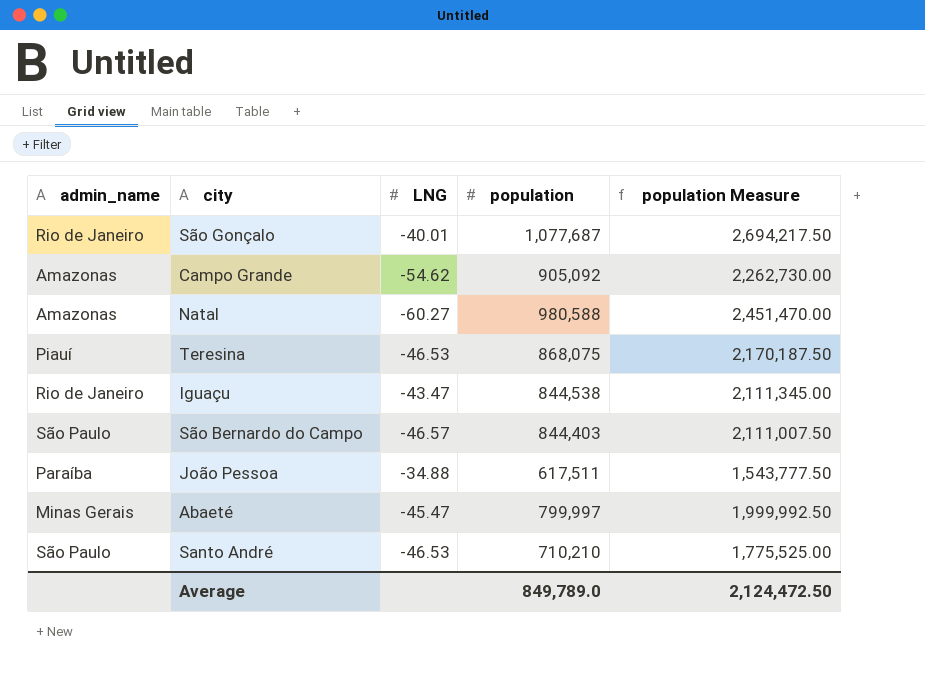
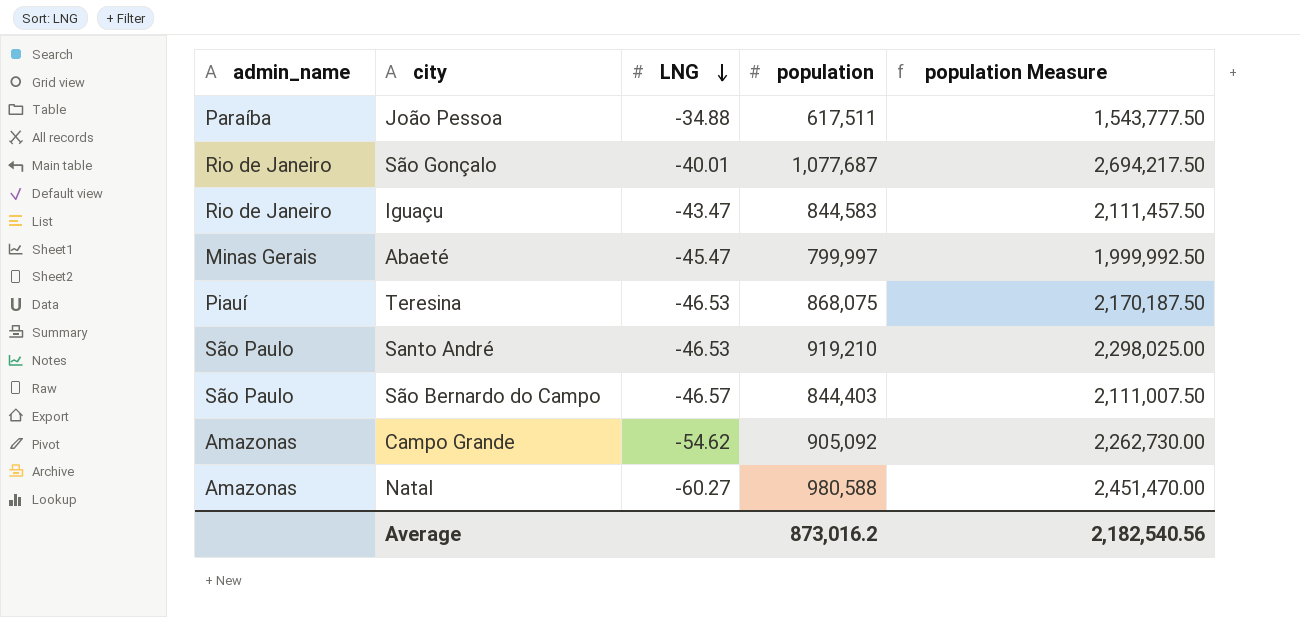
row order: none -> LNG descending
Iguaçu | population: 844,538 -> 844,583
Iguaçu | population Measure: 2,111,345.00 -> 2,111,457.50
Santo André | population: 710,210 -> 919,210
Santo André | population Measure: 1,775,525.00 -> 2,298,025.00
Average | population: 849,789.0 -> 873,016.2
Average | population Measure: 2,124,472.50 -> 2,182,540.56

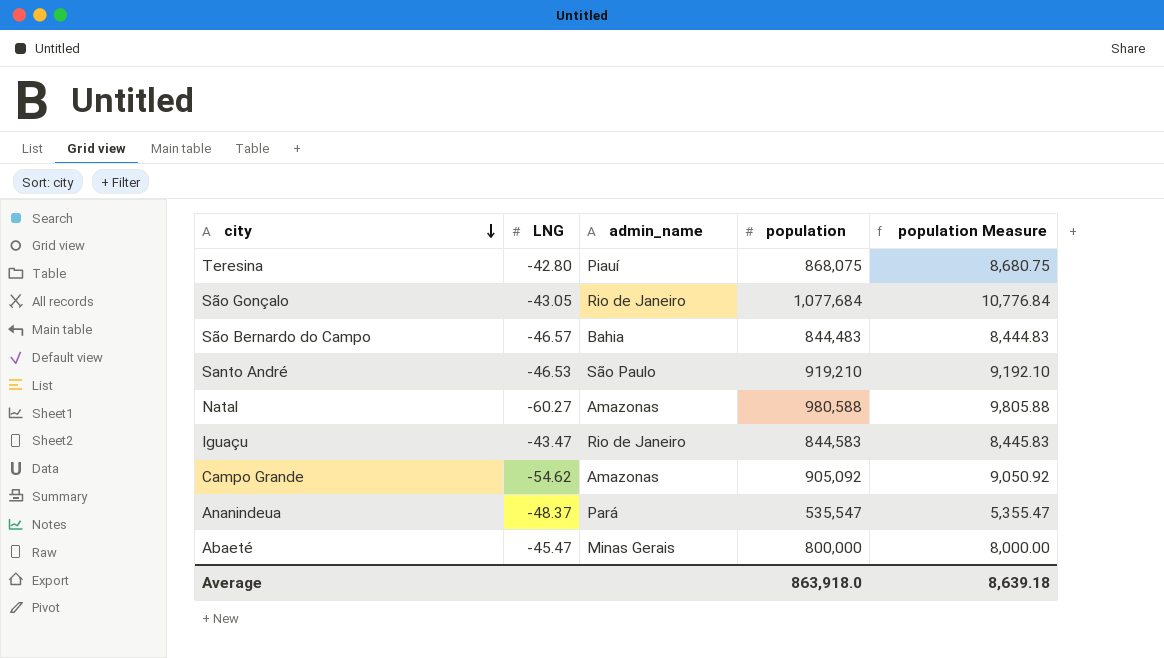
row order: LNG descending -> city descending
column admin_name | position: 1 -> 3
column population Measure | formula: [population] * 2.5 -> [population] * 0.01
row João Pessoa: Paraíba | -34.88 | 617,511 | 1,543,777.50 -> none
Teresina | LNG: -46.53 -> -42.80
São Gonçalo | LNG: -40.01 -> -43.05
São Gonçalo | population: 1,077,687 -> 1,077,684
São Bernardo do Campo | admin_name: São Paulo -> Bahia
São Bernardo do Campo | population: 844,403 -> 844,483
row Ananindeua: none -> -48.37 | Pará | 535,547 | 5,355.47
Abaeté | population: 799,997 -> 800,000
Average | population: 873,016.2 -> 863,918.0
Average | population Measure: 2,182,540.56 -> 8,639.18

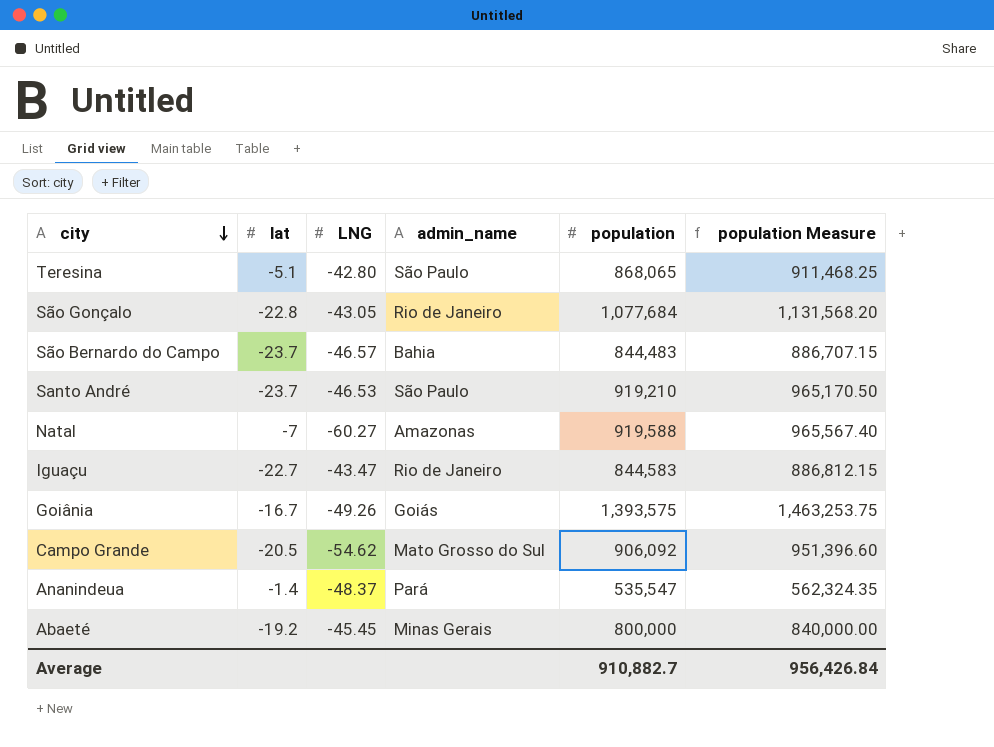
column lat | position: none -> 2
column population Measure | formula: [population] * 0.01 -> [population] * 1.05
Teresina | admin_name: Piauí -> São Paulo
Teresina | population: 868,075 -> 868,065
Natal | population: 980,588 -> 919,588
row Goiânia: none -> -16.7 | -49.26 | Goiás | 1,393,575 | 1,463,253.75
Campo Grande | admin_name: Amazonas -> Mato Grosso do Sul
Campo Grande | population: 905,092 -> 906,092
Abaeté | LNG: -45.47 -> -45.45
Average | population: 863,918.0 -> 910,882.7
Average | population Measure: 8,639.18 -> 956,426.84

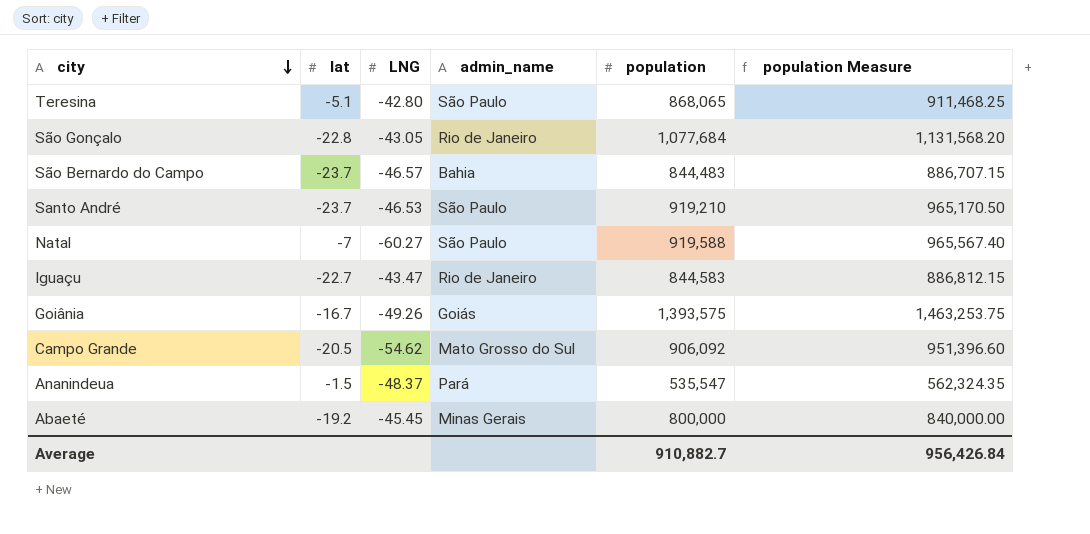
Natal | admin_name: Amazonas -> São Paulo
Ananindeua | lat: -1.4 -> -1.5

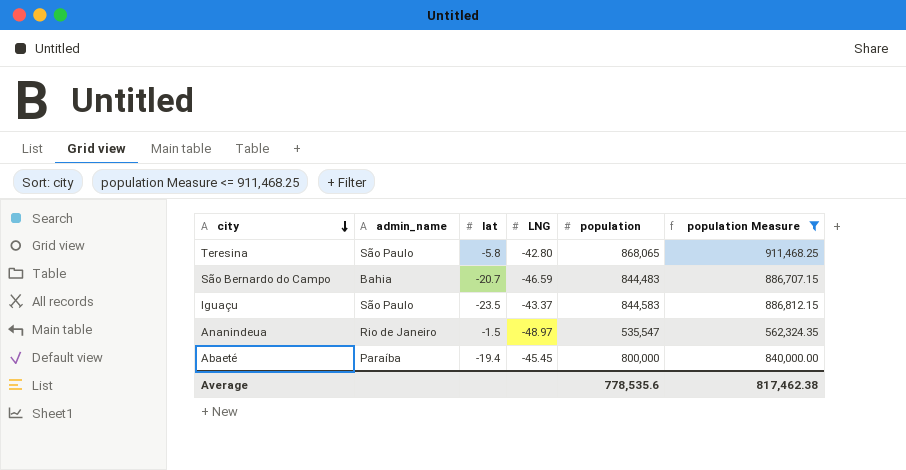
filter: none -> population Measure <= 911,468.25
column admin_name | position: 4 -> 2
Teresina | lat: -5.1 -> -5.8
São Bernardo do Campo | lat: -23.7 -> -20.7
São Bernardo do Campo | LNG: -46.57 -> -46.59
Iguaçu | admin_name: Rio de Janeiro -> São Paulo
Iguaçu | lat: -22.7 -> -23.5
Iguaçu | LNG: -43.47 -> -43.37
Ananindeua | admin_name: Pará -> Rio de Janeiro
Ananindeua | LNG: -48.37 -> -48.97
Abaeté | admin_name: Minas Gerais -> Paraíba
Abaeté | lat: -19.2 -> -19.4
Average | population: 910,882.7 -> 778,535.6
Average | population Measure: 956,426.84 -> 817,462.38

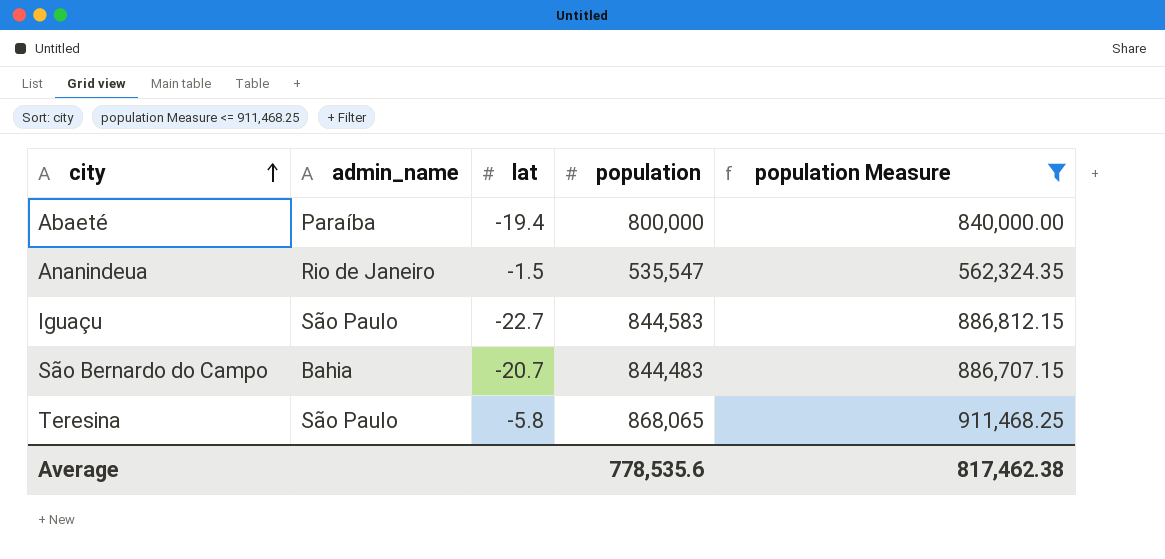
row order: city descending -> city ascending
column LNG | position: 4 -> none
Iguaçu | lat: -23.5 -> -22.7

